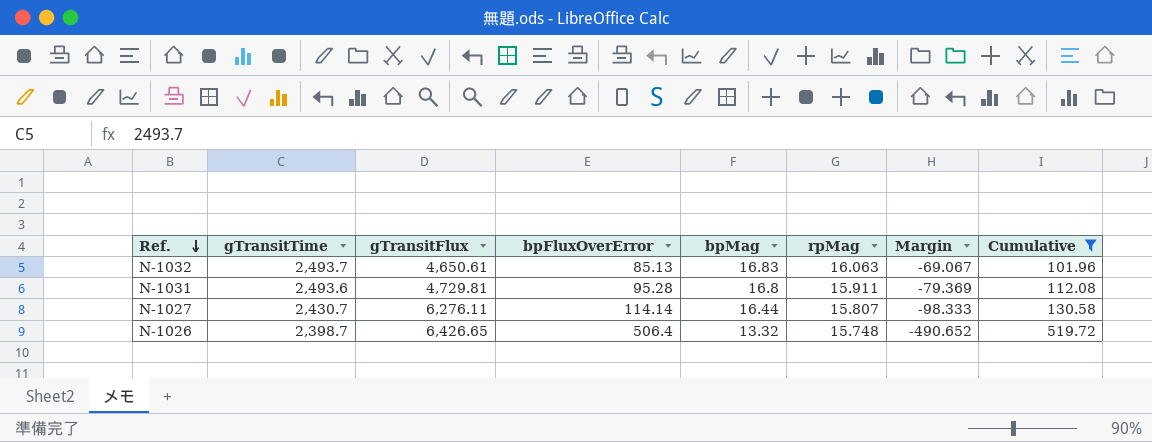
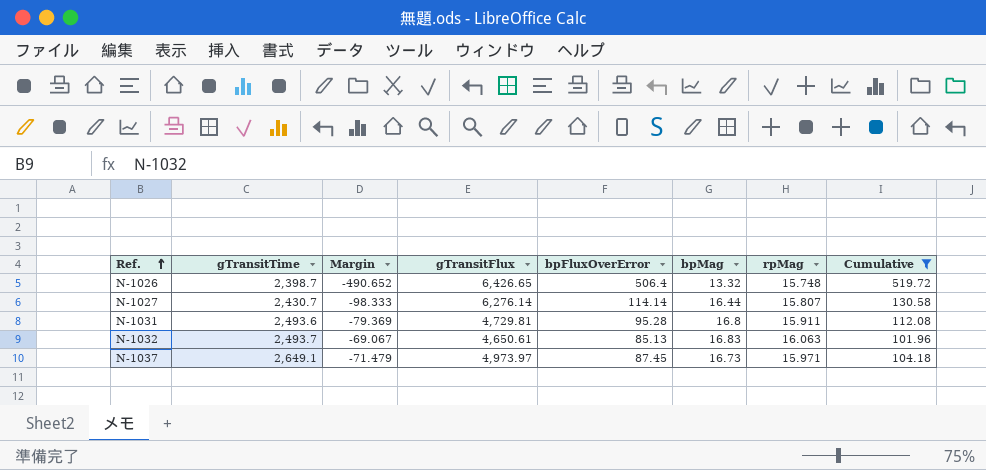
row order: Ref. descending -> Ref. ascending
column Margin | position: 7 -> 3
N-1027 | gTransitFlux: 6,276.11 -> 6,276.14
row N-1037: none -> 2,649.1 | -71.479 | 4,973.97 | 87.45 | 16.73 | 15.971 | 104.18

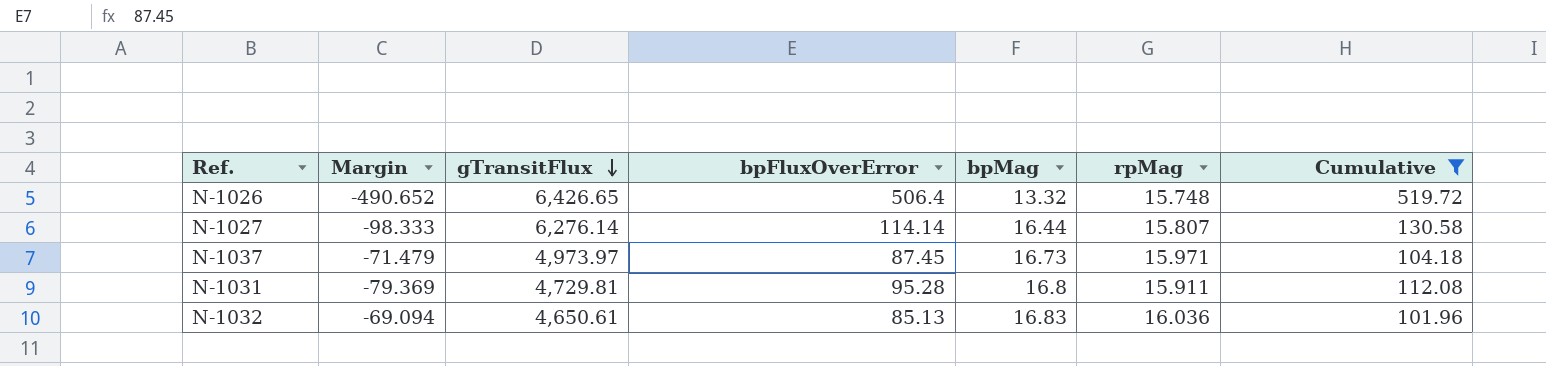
row order: Ref. ascending -> gTransitFlux descending
column gTransitTime | position: 2 -> none
N-1032 | Margin: -69.067 -> -69.094
N-1032 | rpMag: 16.063 -> 16.036

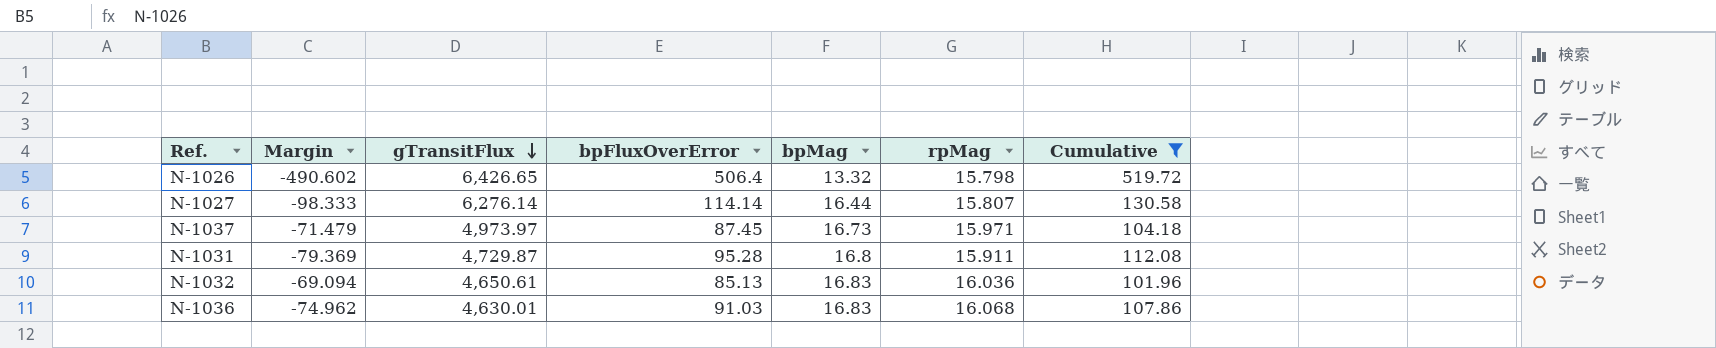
N-1026 | Margin: -490.652 -> -490.602
N-1026 | rpMag: 15.748 -> 15.798
N-1031 | gTransitFlux: 4,729.81 -> 4,729.87
row N-1036: none -> -74.962 | 4,630.01 | 91.03 | 16.83 | 16.068 | 107.86

